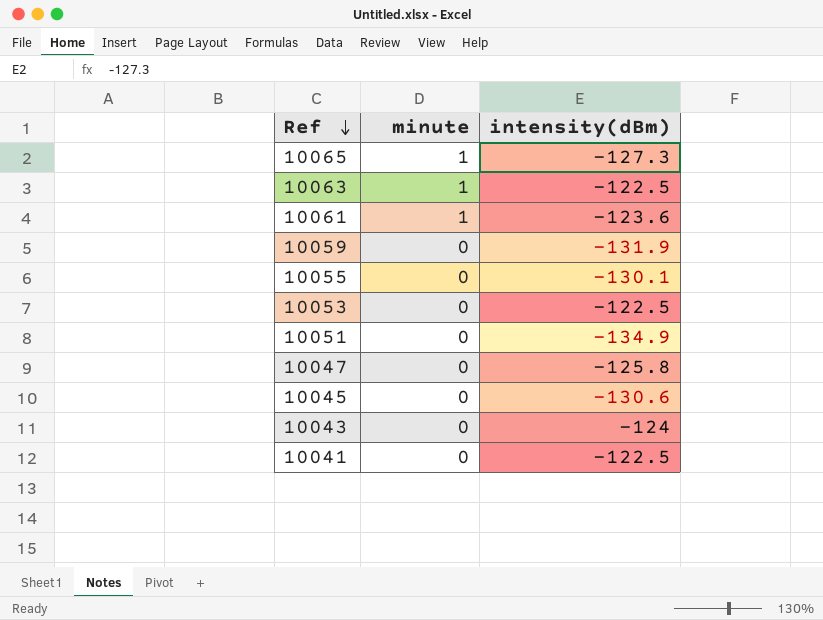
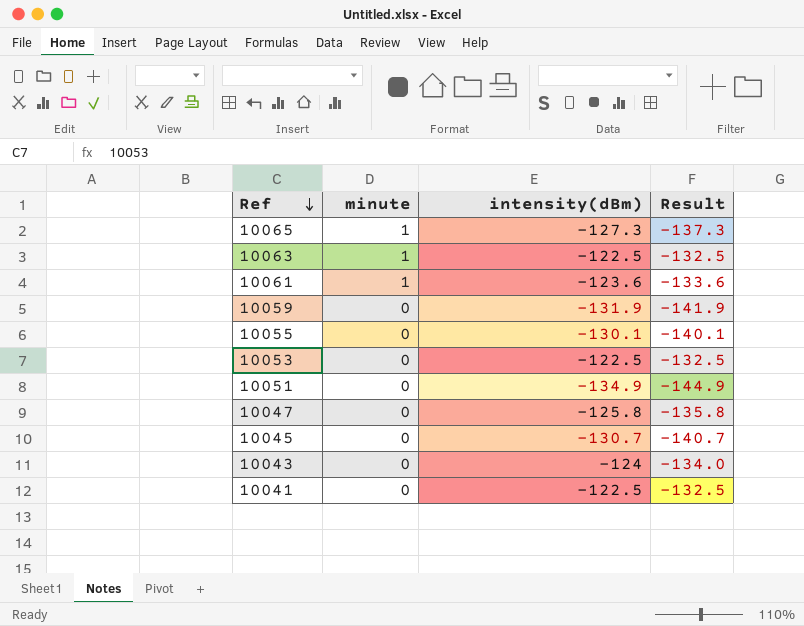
column Result | formula: none -> [intensity(dBm)] - 10
10045 | intensity(dBm): -130.6 -> -130.7

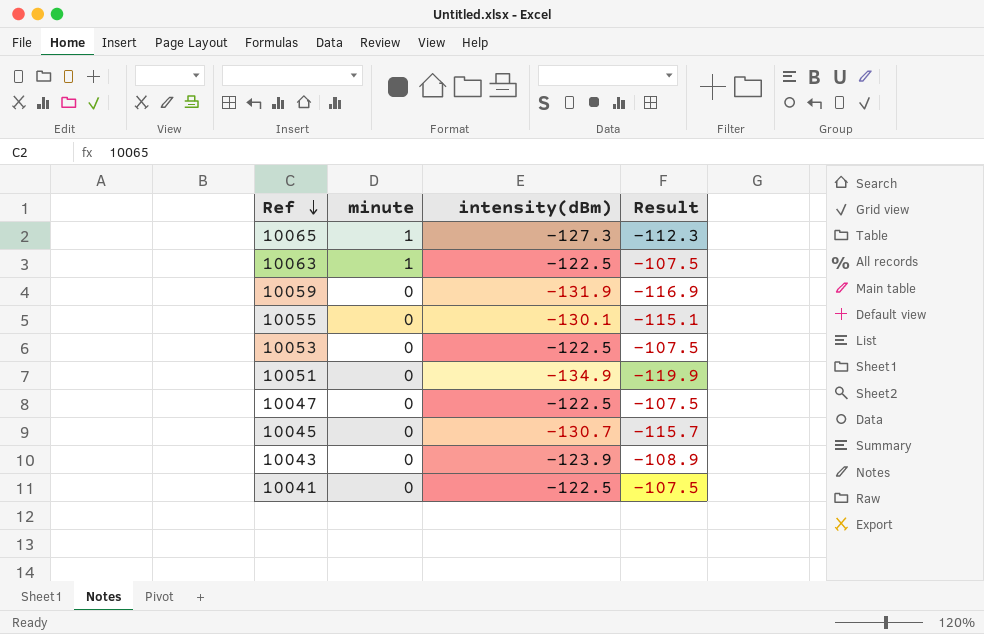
column Result | formula: [intensity(dBm)] - 10 -> [intensity(dBm)] + 15
row 10061: 1 | -123.6 | -133.6 -> none
10047 | intensity(dBm): -125.8 -> -122.5
10043 | intensity(dBm): -124 -> -123.9

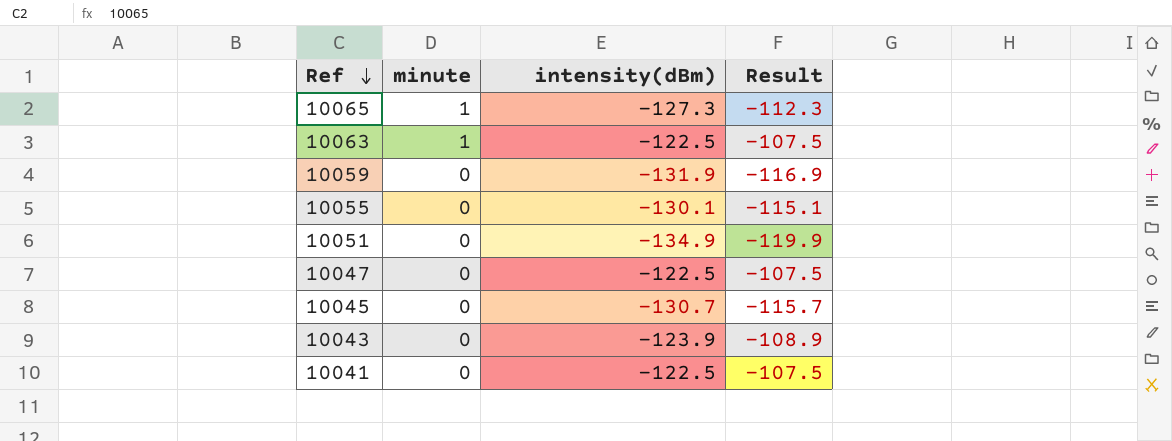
row 10053: 0 | -122.5 | -107.5 -> none

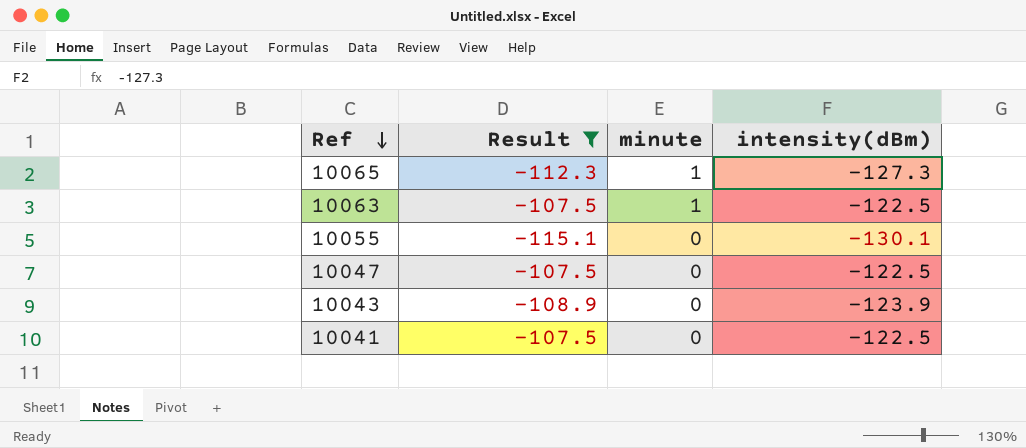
filter: none -> Result >= -115.1
column Result | position: 4 -> 2

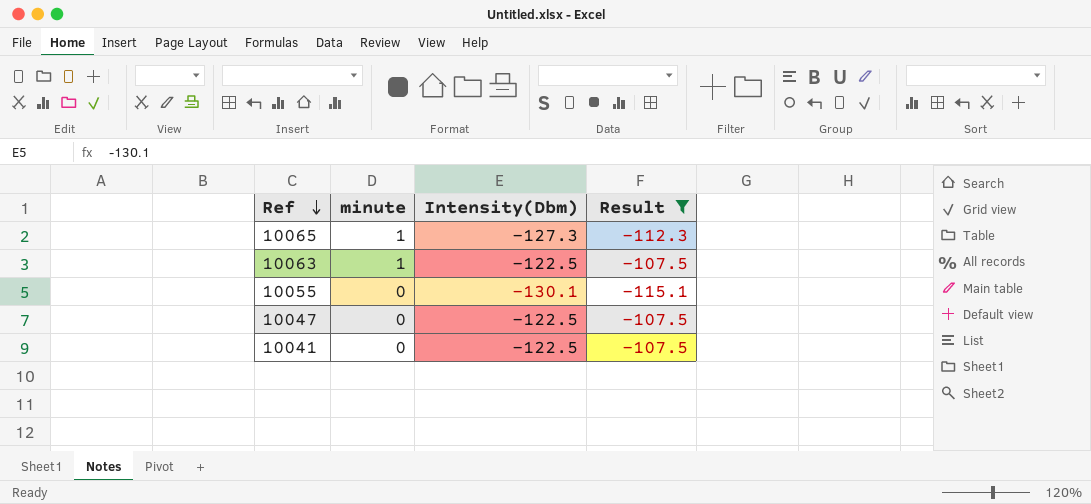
column name: intensity(dBm) -> Intensity(Dbm)
column Result | position: 2 -> 4
row 10043: -108.9 | 0 | -123.9 -> none

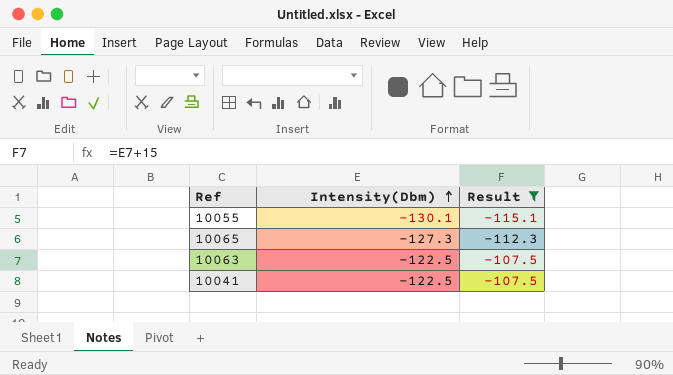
row order: Ref descending -> Intensity(Dbm) ascending
column minute | position: 2 -> none
row 10047: 0 | -122.5 | -107.5 -> none

